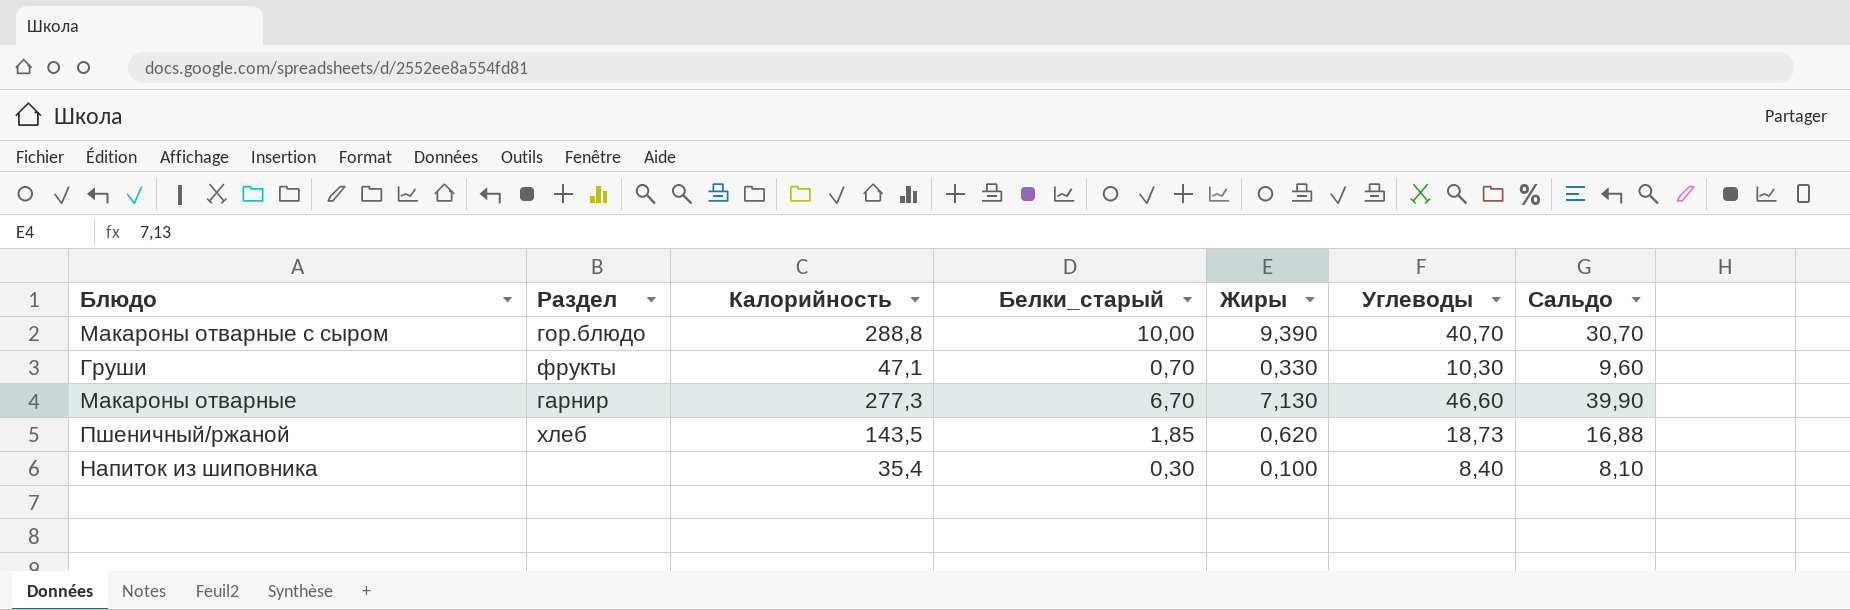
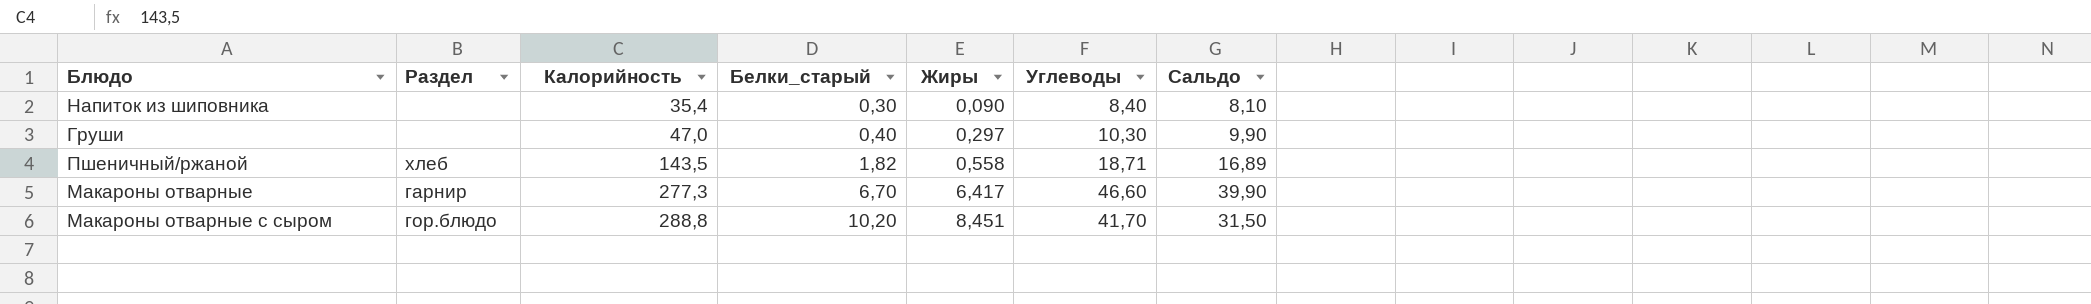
row order: none -> Калорийность ascending
Напиток из шиповника | Жиры: 0,100 -> 0,090
Груши | Раздел: фрукты -> none
Груши | Калорийность: 47,1 -> 47,0
Груши | Белки_старый: 0,70 -> 0,40
Груши | Жиры: 0,330 -> 0,297
Груши | Сальдо: 9,60 -> 9,90
Пшеничный/ржаной | Белки_старый: 1,85 -> 1,82
Пшеничный/ржаной | Жиры: 0,620 -> 0,558
Пшеничный/ржаной | Углеводы: 18,73 -> 18,71
Пшеничный/ржаной | Сальдо: 16,88 -> 16,89
Макароны отварные | Жиры: 7,130 -> 6,417
Макароны отварные с сыром | Белки_старый: 10,00 -> 10,20
Макароны отварные с сыром | Жиры: 9,390 -> 8,451
Макароны отварные с сыром | Углеводы: 40,70 -> 41,70
Макароны отварные с сыром | Сальдо: 30,70 -> 31,50

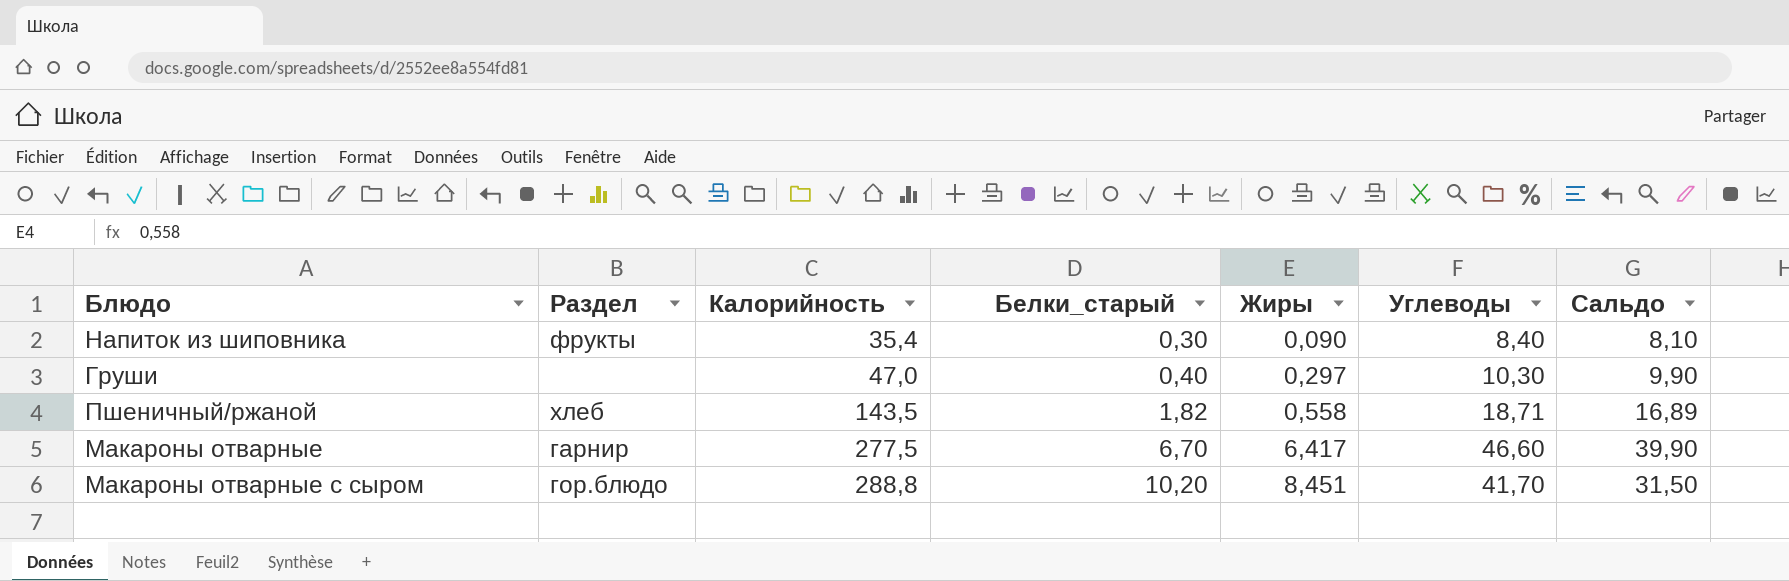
Напиток из шиповника | Раздел: none -> фрукты
Макароны отварные | Калорийность: 277,3 -> 277,5

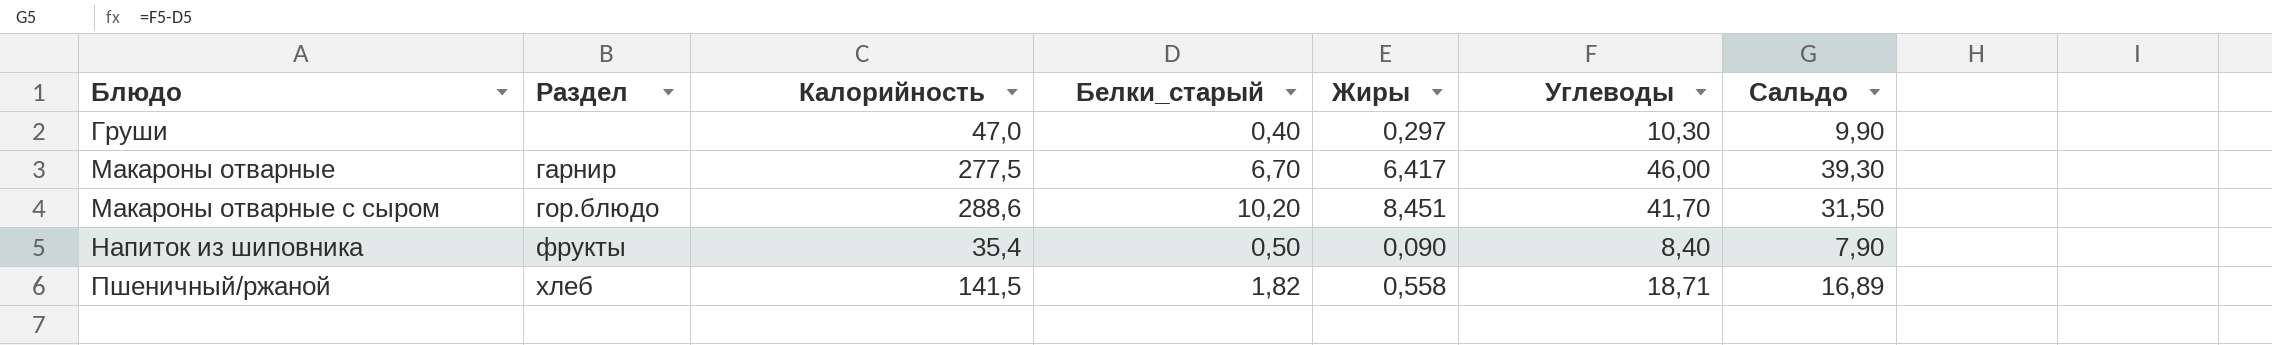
row order: Калорийность ascending -> Блюдо ascending
Макароны отварные | Углеводы: 46,60 -> 46,00
Макароны отварные | Сальдо: 39,90 -> 39,30
Макароны отварные с сыром | Калорийность: 288,8 -> 288,6
Напиток из шиповника | Белки_старый: 0,30 -> 0,50
Напиток из шиповника | Сальдо: 8,10 -> 7,90
Пшеничный/ржаной | Калорийность: 143,5 -> 141,5

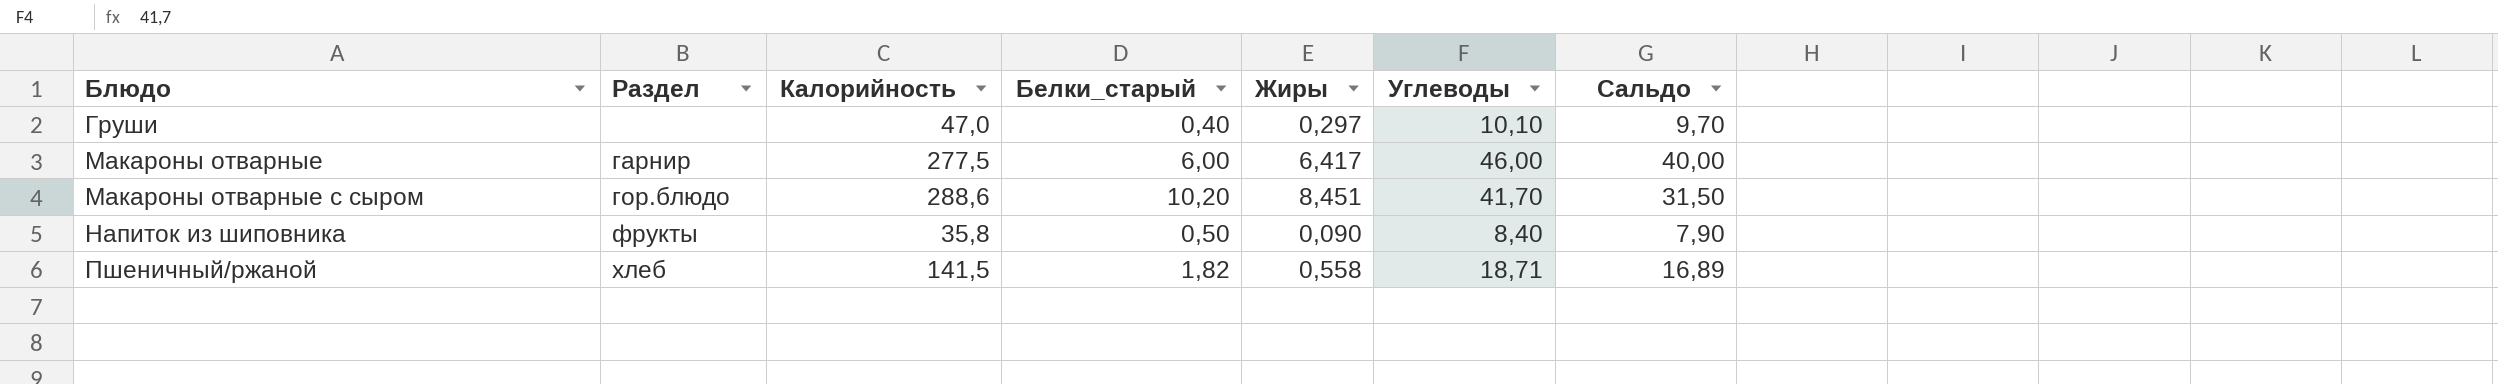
Груши | Углеводы: 10,30 -> 10,10
Груши | Сальдо: 9,90 -> 9,70
Макароны отварные | Белки_старый: 6,70 -> 6,00
Макароны отварные | Сальдо: 39,30 -> 40,00
Напиток из шиповника | Калорийность: 35,4 -> 35,8

